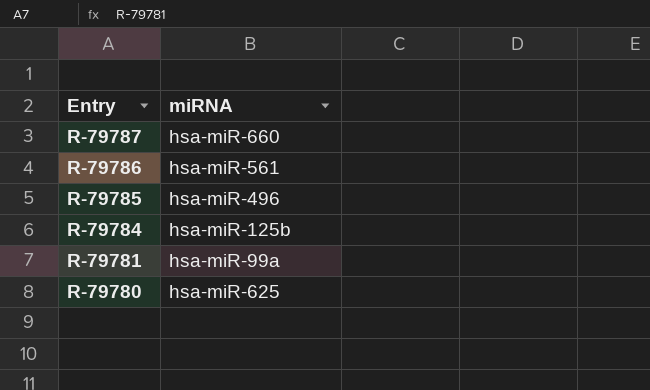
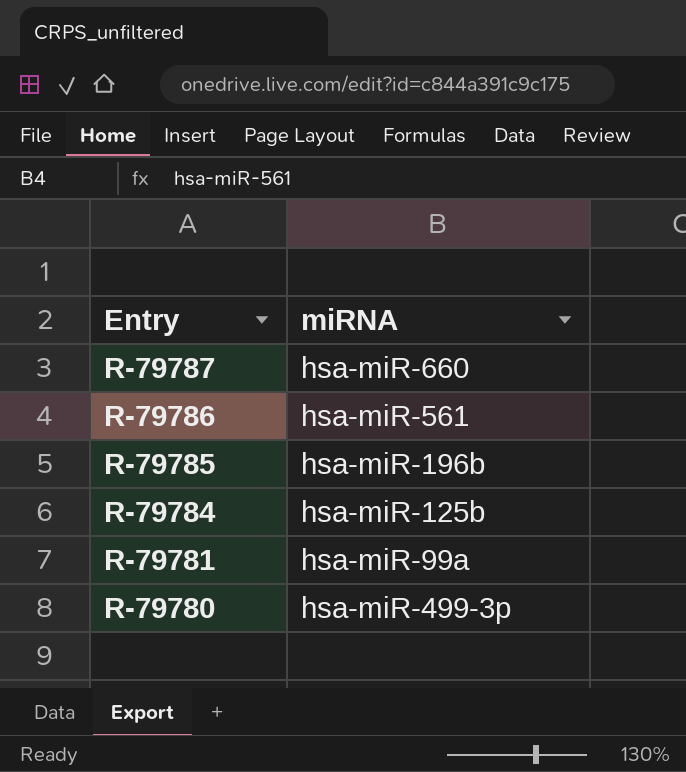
R-79785 | miRNA: hsa-miR-496 -> hsa-miR-196b
R-79780 | miRNA: hsa-miR-625 -> hsa-miR-499-3p

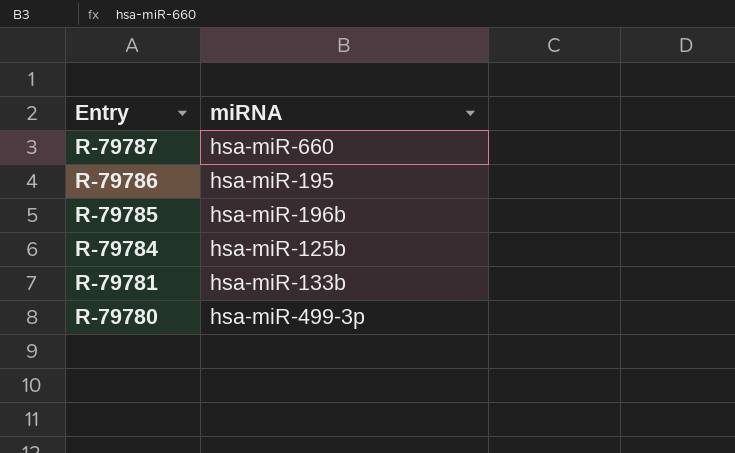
R-79786 | miRNA: hsa-miR-561 -> hsa-miR-195
R-79781 | miRNA: hsa-miR-99a -> hsa-miR-133b

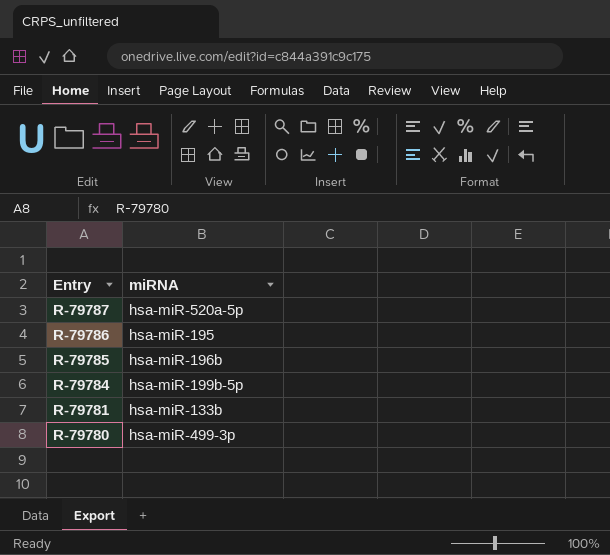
R-79787 | miRNA: hsa-miR-660 -> hsa-miR-520a-5p
R-79784 | miRNA: hsa-miR-125b -> hsa-miR-199b-5p

